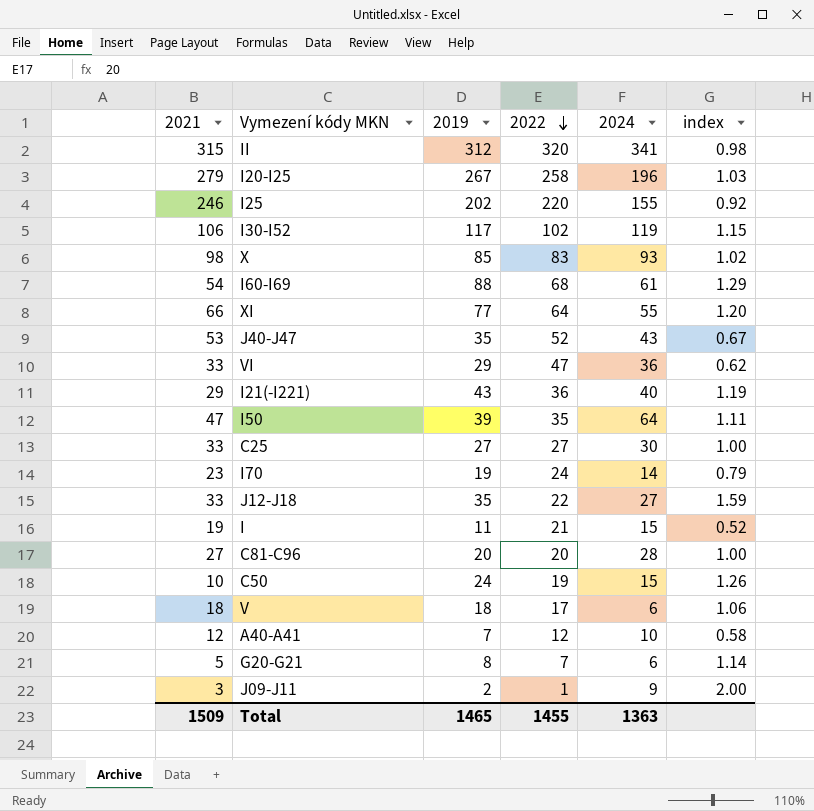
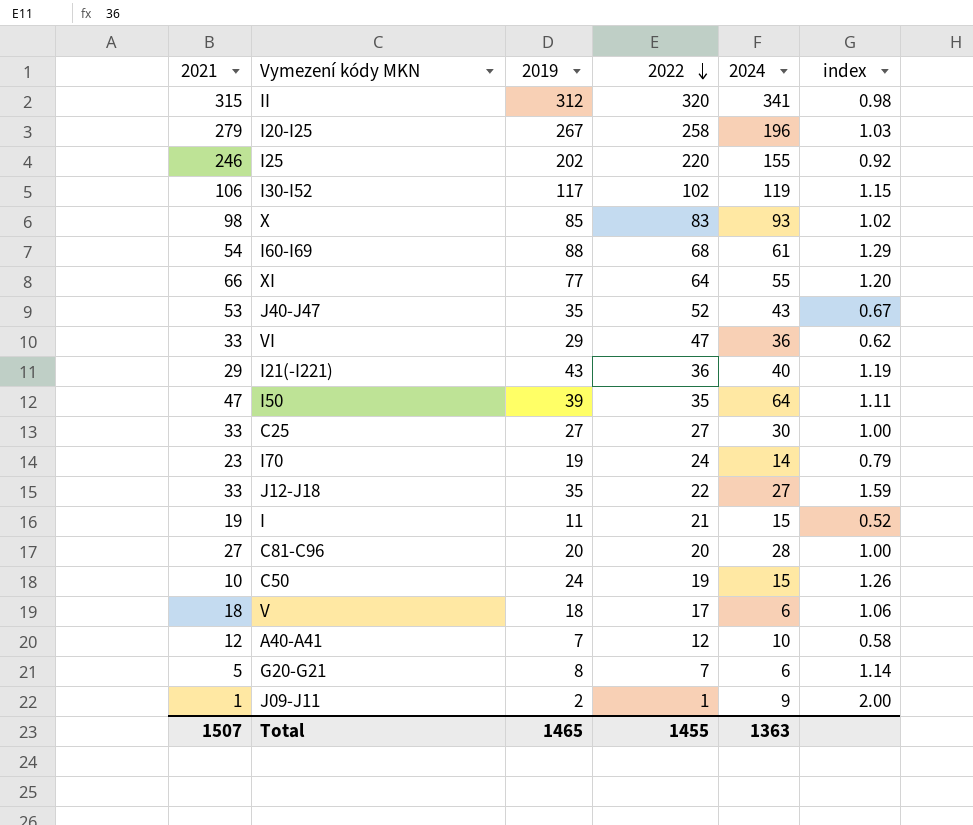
J09-J11 | 2021: 3 -> 1
Total | 2021: 1509 -> 1507

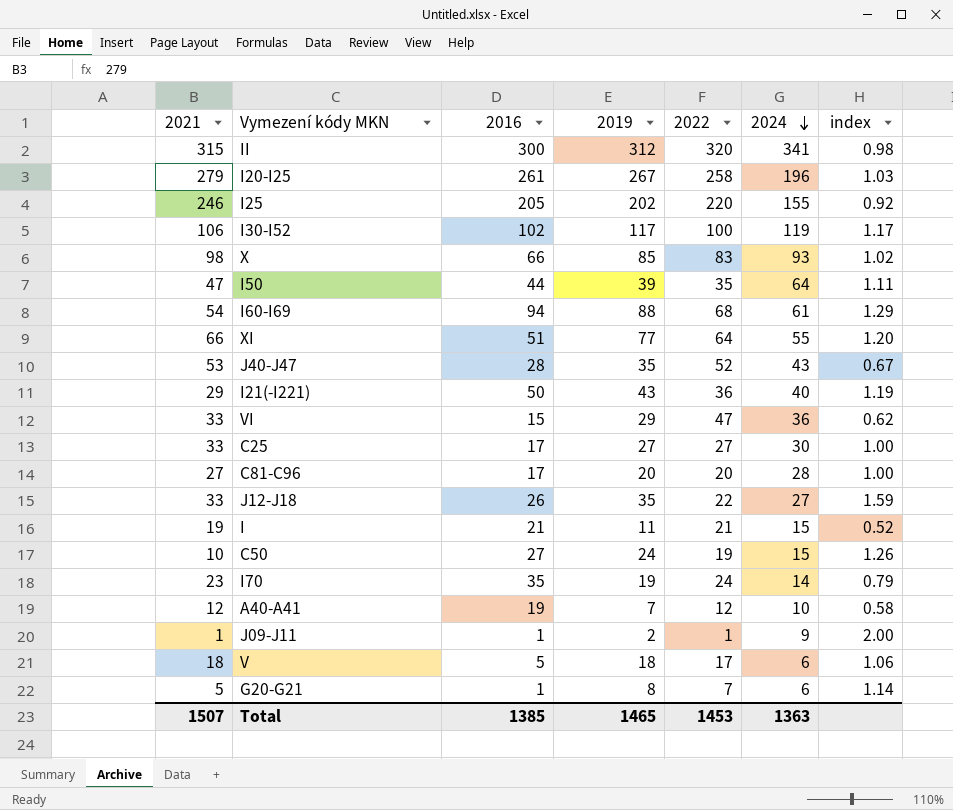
row order: 2022 descending -> 2024 descending
column 2016 | position: none -> 3
I30-I52 | 2022: 102 -> 100
I30-I52 | index: 1.15 -> 1.17
Total | 2022: 1455 -> 1453

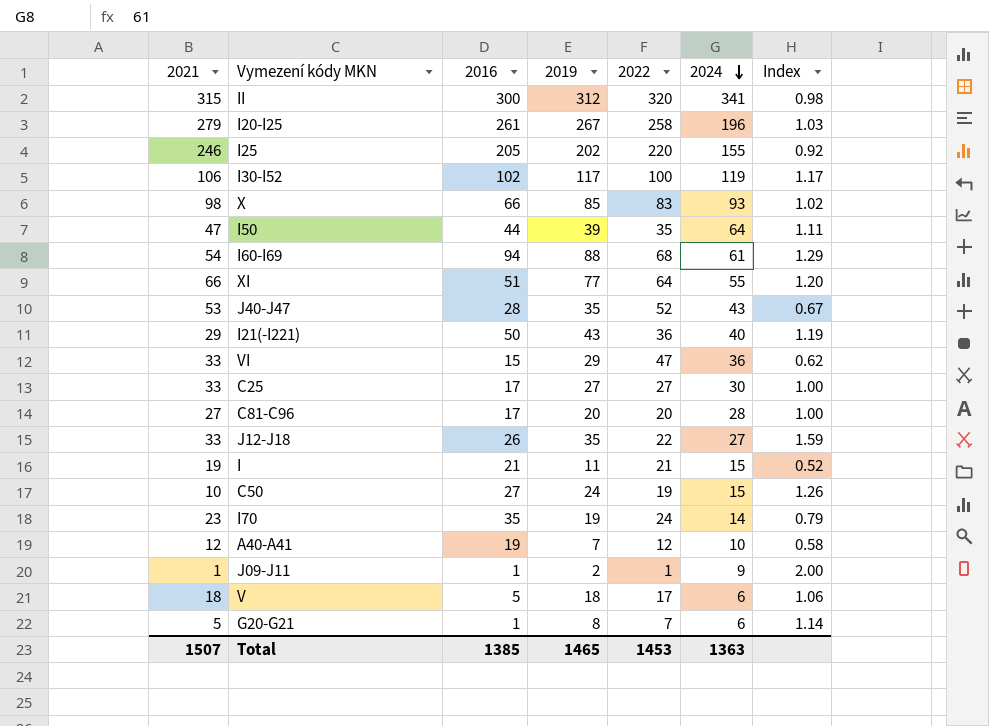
column name: index -> Index

